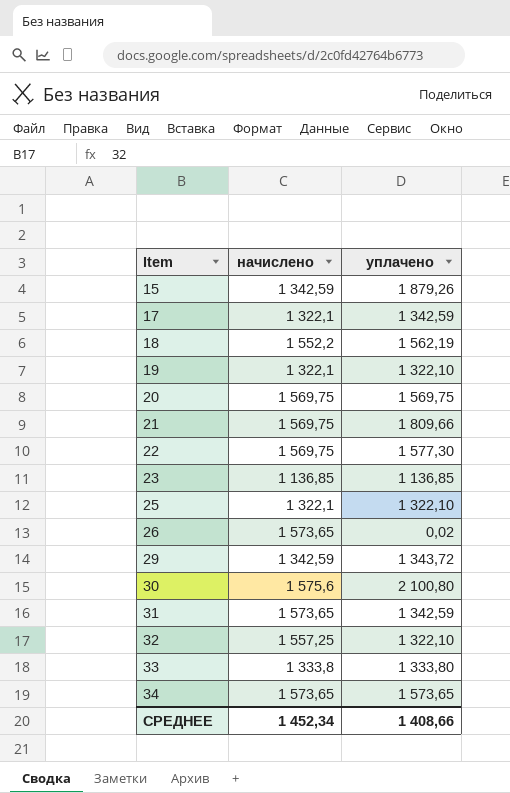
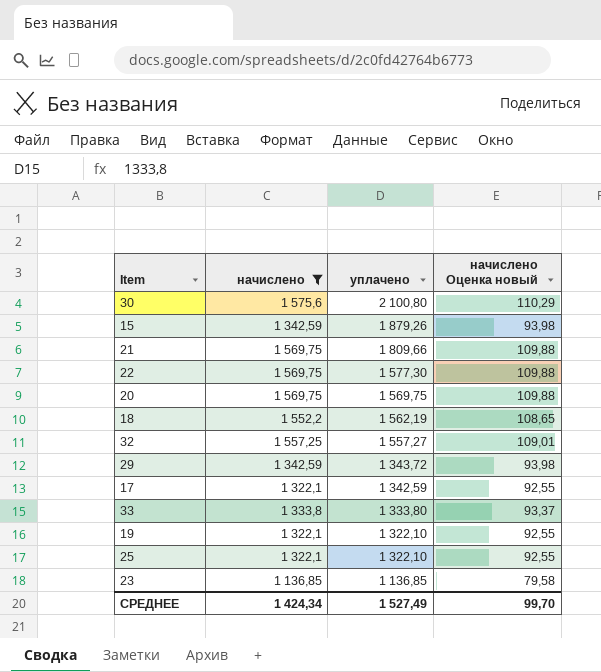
filter: none -> начислено != 1 573,65
row order: Item ascending -> уплачено descending
column начислено Оценка новый | formula: none -> [начислено] * 0,07
32 | уплачено: 1 322,10 -> 1 557,27
СРЕДНЕЕ | начислено: 1 452,34 -> 1 424,34
СРЕДНЕЕ | уплачено: 1 408,66 -> 1 527,49

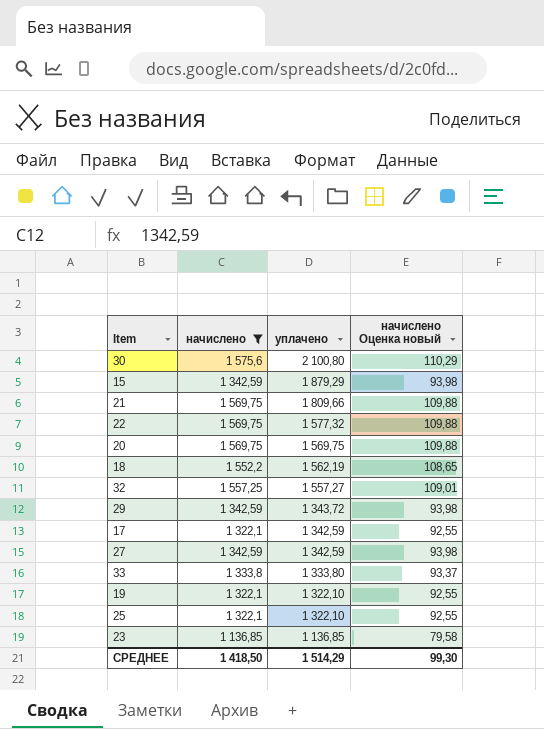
15 | уплачено: 1 879,26 -> 1 879,29
22 | уплачено: 1 577,30 -> 1 577,32
row 27: none -> 1 342,59 | 1 342,59 | 93,98
СРЕДНЕЕ | начислено: 1 424,34 -> 1 418,50
СРЕДНЕЕ | уплачено: 1 527,49 -> 1 514,29
СРЕДНЕЕ | начислено Оценка новый: 99,70 -> 99,30

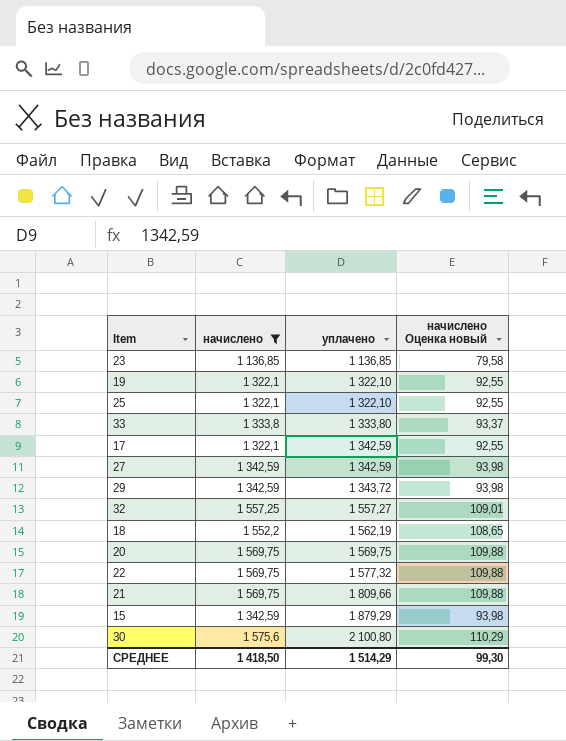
row order: уплачено descending -> уплачено ascending

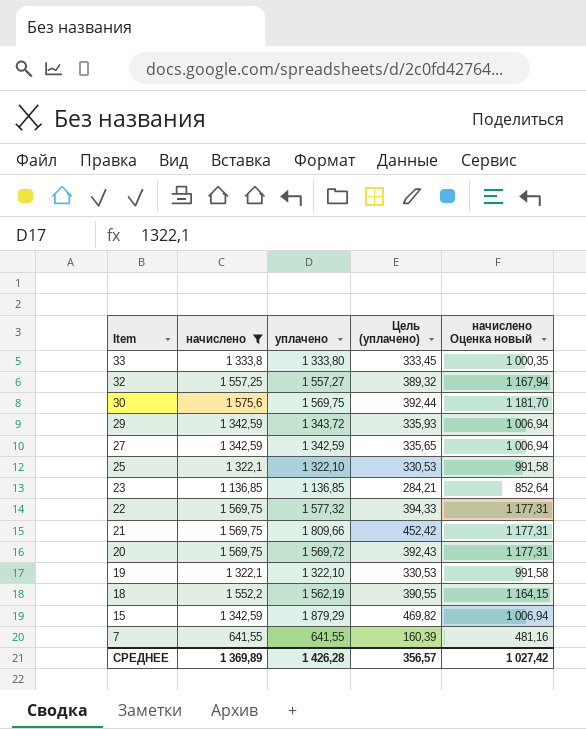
row order: уплачено ascending -> Item descending
column Цель (уплачено) | formula: none -> [уплачено] * 0,25
column начислено Оценка новый | formula: [начислено] * 0,07 -> [начислено] * 0,75
row 17: 1 322,1 | 1 342,59 | 92,55 -> none
30 | уплачено: 2 100,80 -> 1 569,75
20 | уплачено: 1 569,75 -> 1 569,72
row 7: none -> 641,55 | 641,55 | 160,39 | 481,16
СРЕДНЕЕ | начислено: 1 418,50 -> 1 369,89
СРЕДНЕЕ | уплачено: 1 514,29 -> 1 426,28
СРЕДНЕЕ | начислено Оценка новый: 99,30 -> 1 027,42

